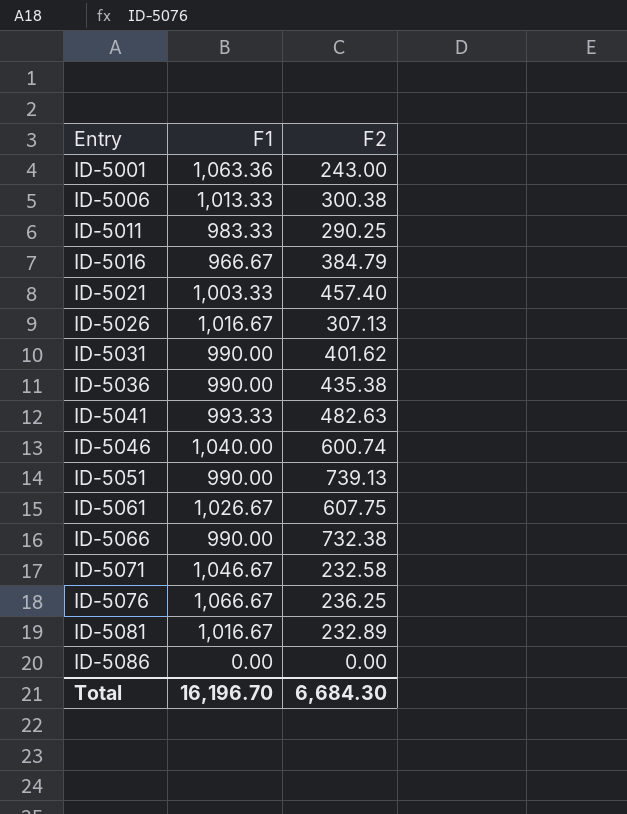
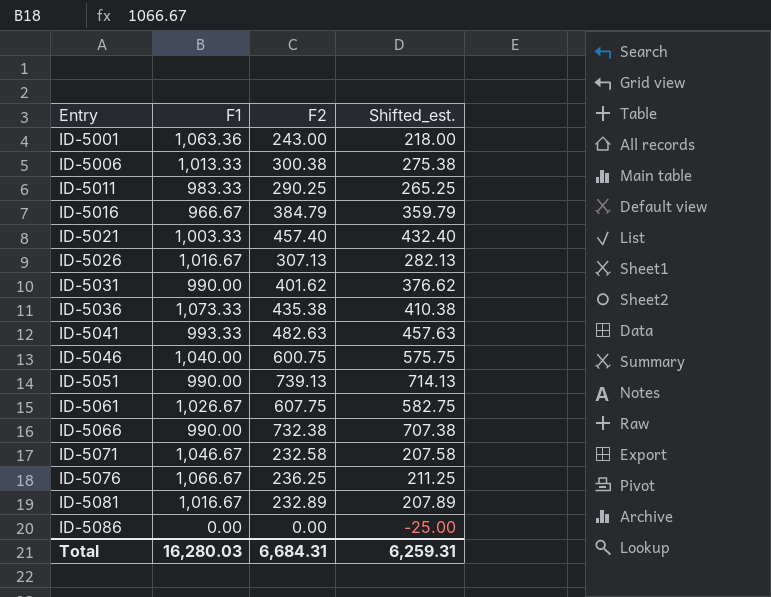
column Shifted_est. | formula: none -> [F2] - 25
ID-5036 | F1: 990.00 -> 1,073.33
ID-5046 | F2: 600.74 -> 600.75
Total | F1: 16,196.70 -> 16,280.03
Total | F2: 6,684.30 -> 6,684.31

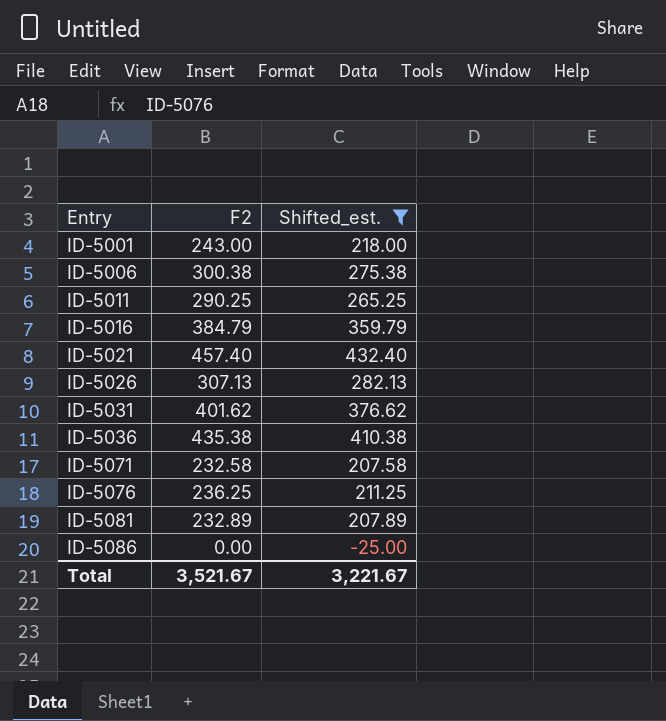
filter: none -> Shifted_est. <= 432.40
column F1 | position: 2 -> none
Total | F2: 6,684.31 -> 3,521.67
Total | Shifted_est.: 6,259.31 -> 3,221.67

